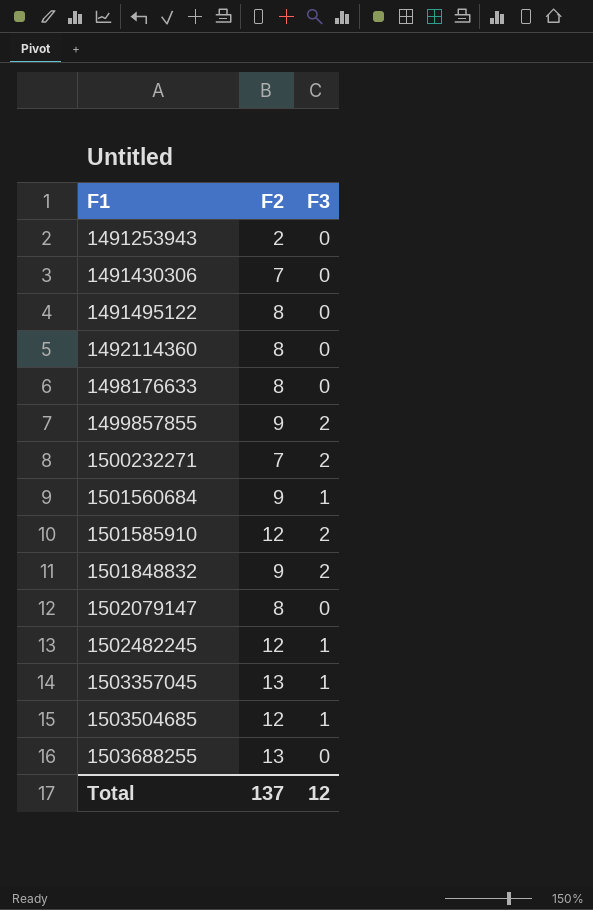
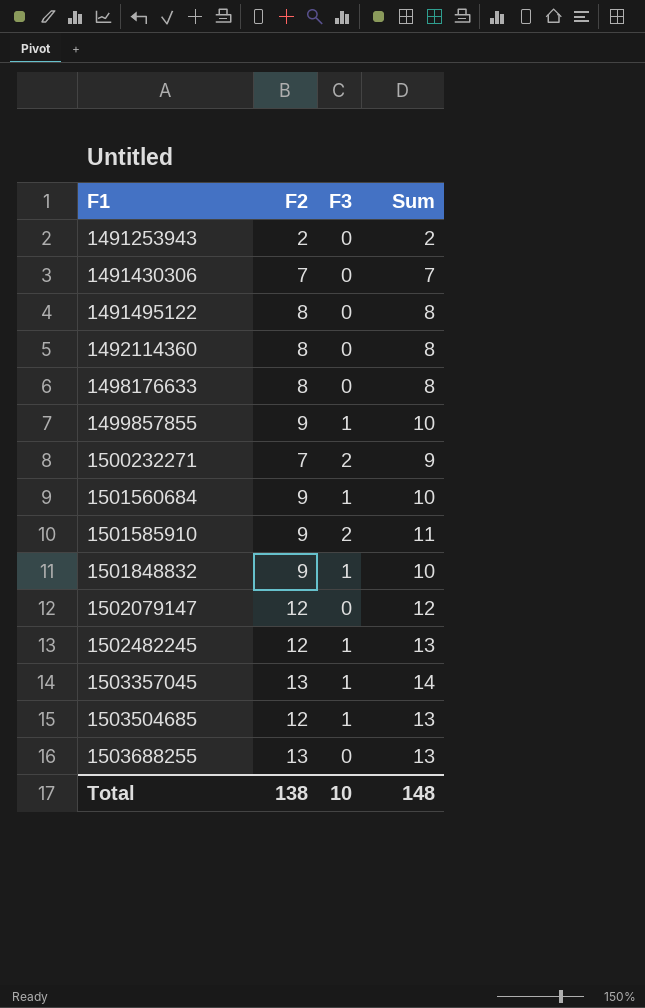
column Sum | formula: none -> [F2] + [F3]
1499857855 | F3: 2 -> 1
1501585910 | F2: 12 -> 9
1501848832 | F3: 2 -> 1
1502079147 | F2: 8 -> 12
Total | F2: 137 -> 138
Total | F3: 12 -> 10

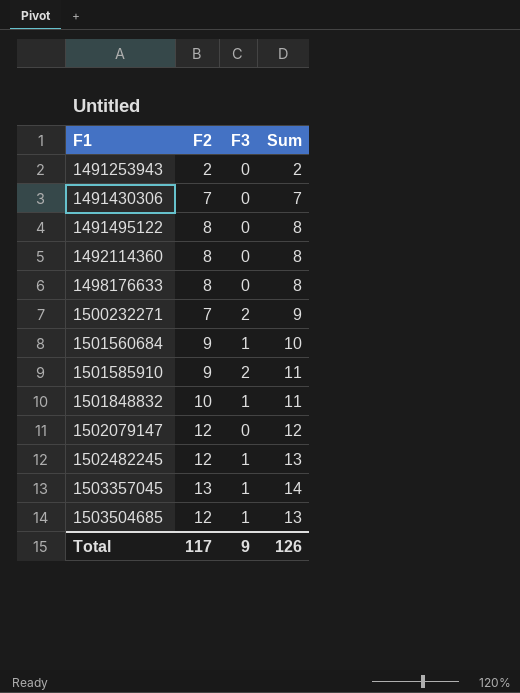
row 1499857855: 9 | 1 | 10 -> none
row 1503688255: 13 | 0 | 13 -> none
1501848832 | F2: 9 -> 10
1501848832 | Sum: 10 -> 11
Total | F2: 138 -> 117
Total | F3: 10 -> 9
Total | Sum: 148 -> 126

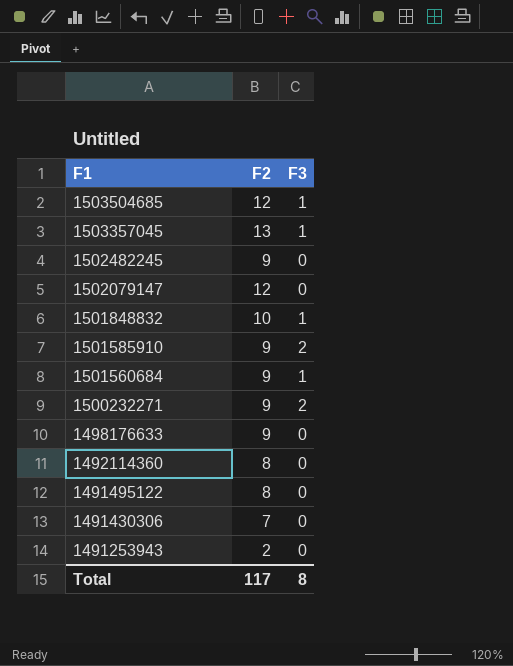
row order: F1 ascending -> F1 descending
column Sum | formula: [F2] + [F3] -> none
1502482245 | F2: 12 -> 9
1502482245 | F3: 1 -> 0
1500232271 | F2: 7 -> 9
1498176633 | F2: 8 -> 9
Total | F3: 9 -> 8

